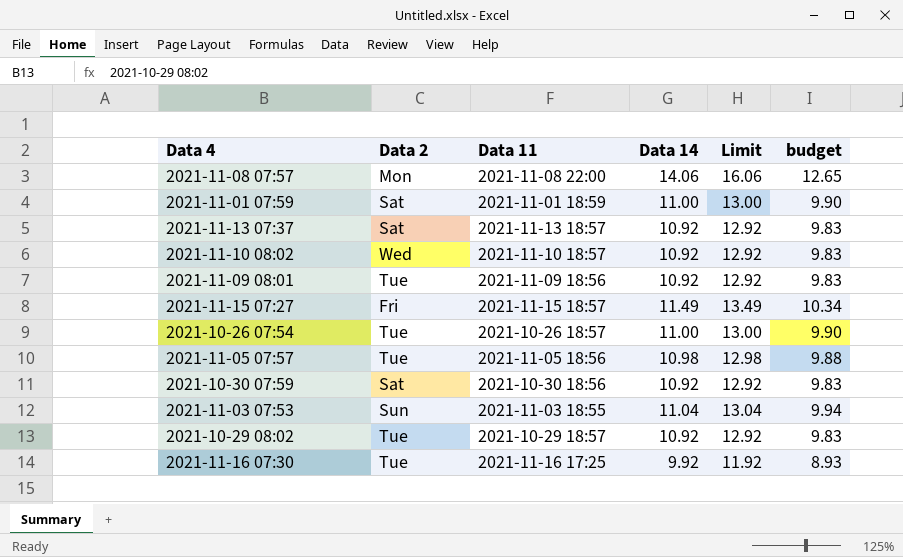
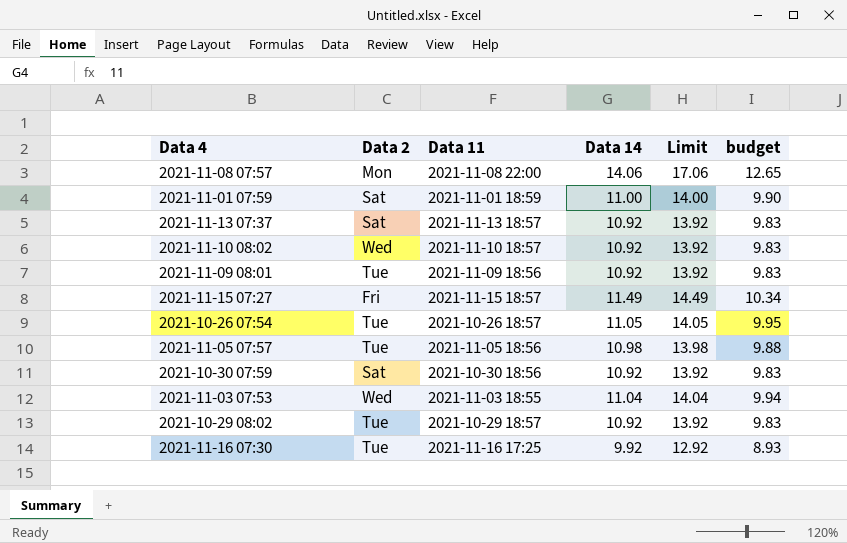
column Limit | formula: [Data 14] + 2 -> [Data 14] + 3
2021-10-26 07:54 | Data 14: 11.00 -> 11.05
2021-10-26 07:54 | budget: 9.90 -> 9.95
2021-11-03 07:53 | Data 2: Sun -> Wed

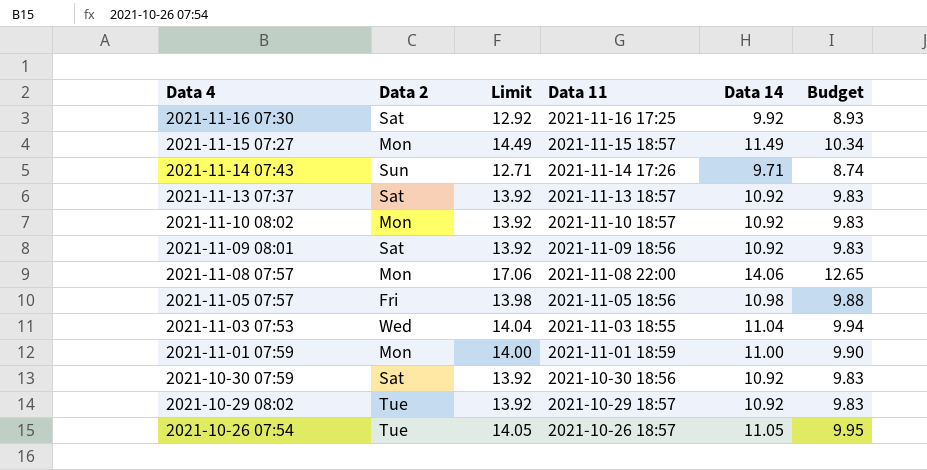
row order: none -> Data 4 descending
column Limit | position: 5 -> 3
column name: budget -> Budget
2021-11-16 07:30 | Data 2: Tue -> Sat
2021-11-15 07:27 | Data 2: Fri -> Mon
row 2021-11-14 07:43: none -> Sun | 12.71 | 2021-11-14 17:26 | 9.71 | 8.74
2021-11-10 08:02 | Data 2: Wed -> Mon
2021-11-09 08:01 | Data 2: Tue -> Sat
2021-11-05 07:57 | Data 2: Tue -> Fri
2021-11-01 07:59 | Data 2: Sat -> Mon

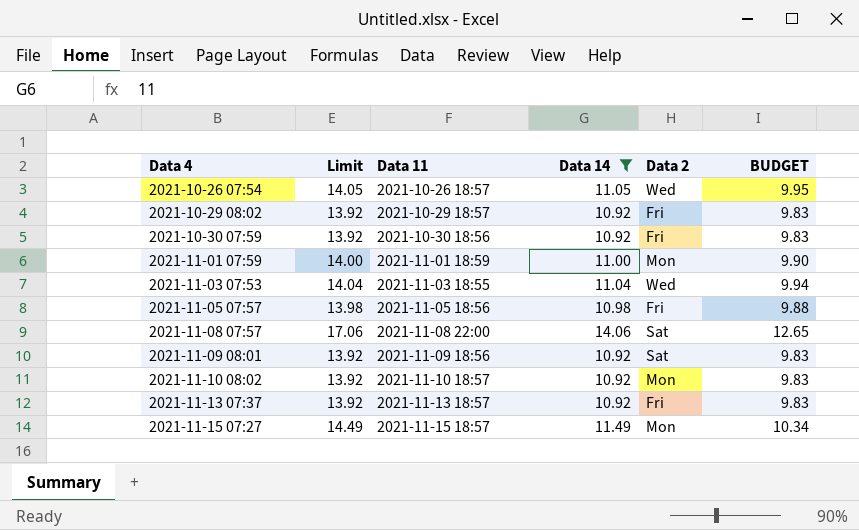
filter: none -> Data 14 >= 10.92
row order: Data 4 descending -> Data 4 ascending
column Data 2 | position: 2 -> 5
column name: Budget -> BUDGET
2021-10-26 07:54 | Data 2: Tue -> Wed
2021-10-29 08:02 | Data 2: Tue -> Fri
2021-10-30 07:59 | Data 2: Sat -> Fri
2021-11-08 07:57 | Data 2: Mon -> Sat
2021-11-13 07:37 | Data 2: Sat -> Fri

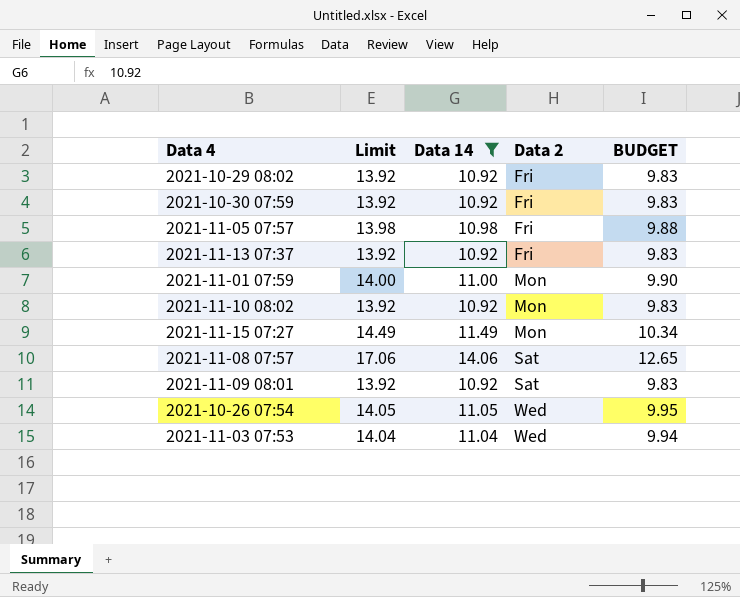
row order: Data 4 ascending -> Data 2 ascending
column Data 11 | position: 3 -> none

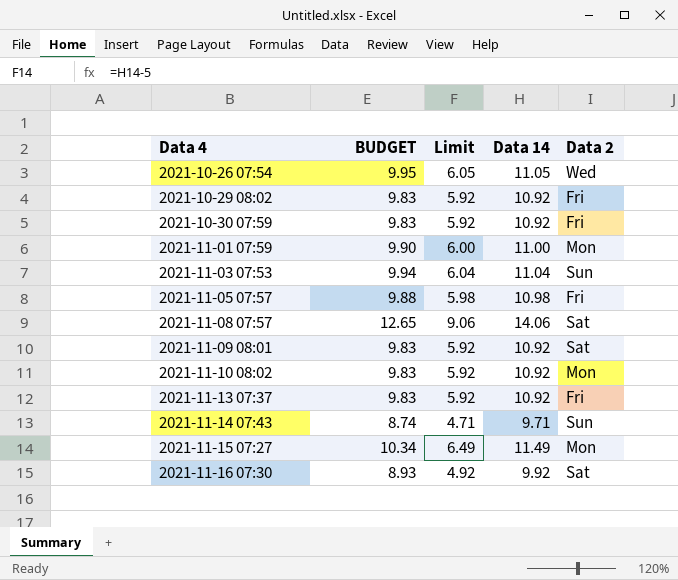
filter: Data 14 >= 10.92 -> none
row order: Data 2 ascending -> Data 4 ascending
column BUDGET | position: 5 -> 2
column Limit | formula: [Data 14] + 3 -> [Data 14] - 5
2021-11-03 07:53 | Data 2: Wed -> Sun

